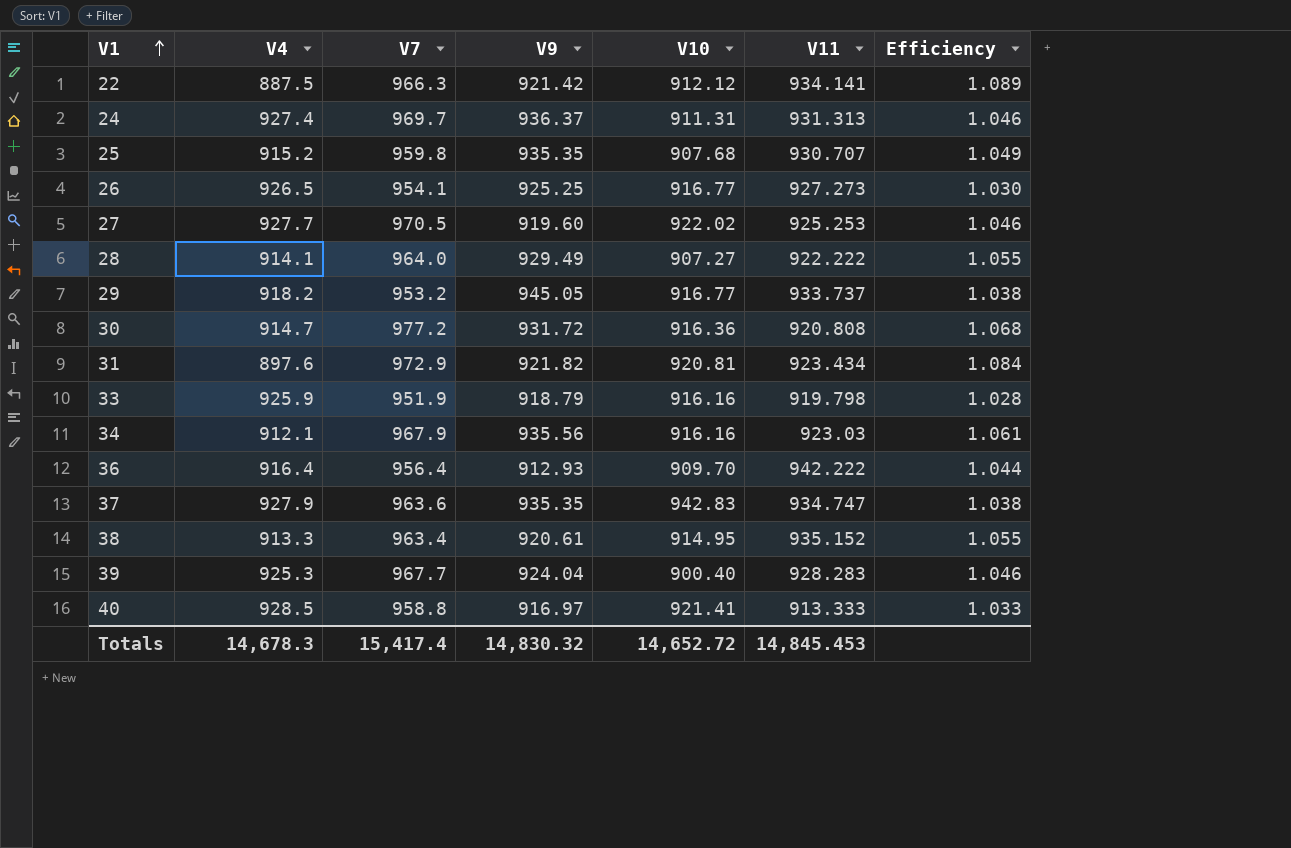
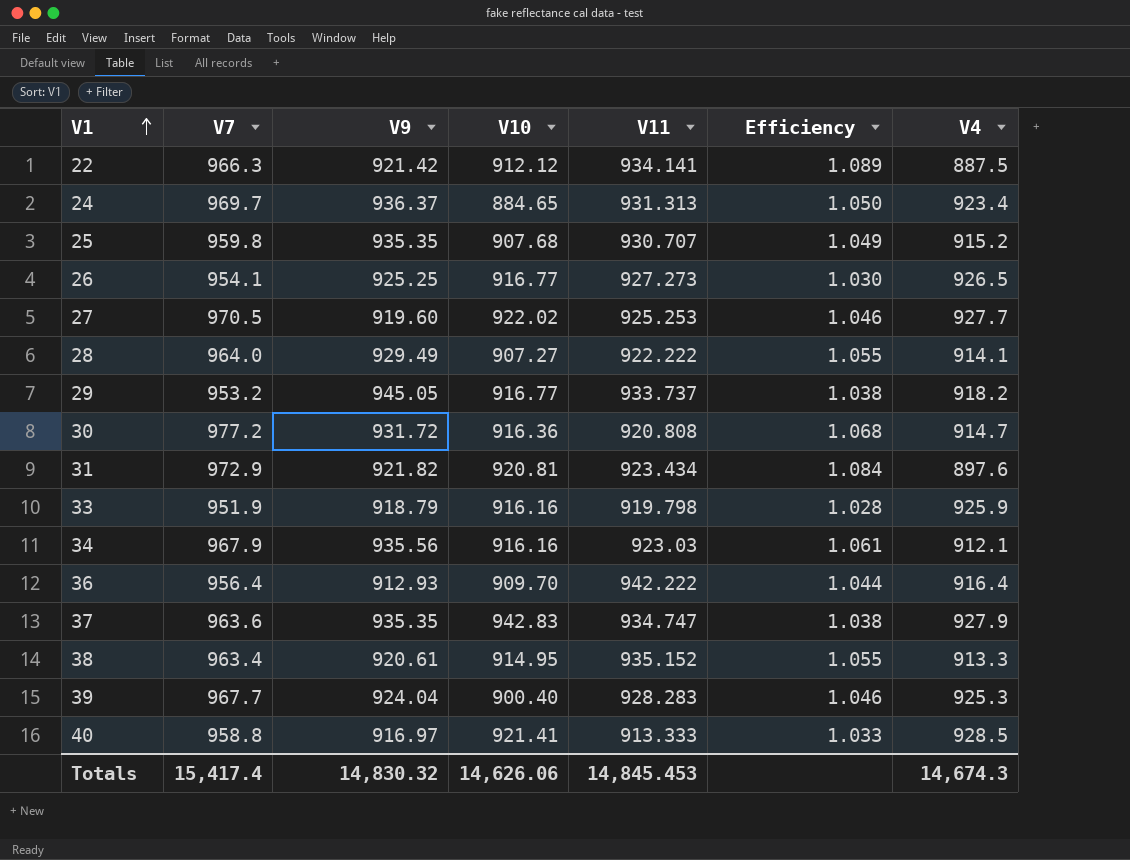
column V4 | position: 2 -> 7
24 | V10: 911.31 -> 884.65
24 | Efficiency: 1.046 -> 1.050
24 | V4: 927.4 -> 923.4
Totals | V10: 14,652.72 -> 14,626.06
Totals | V4: 14,678.3 -> 14,674.3

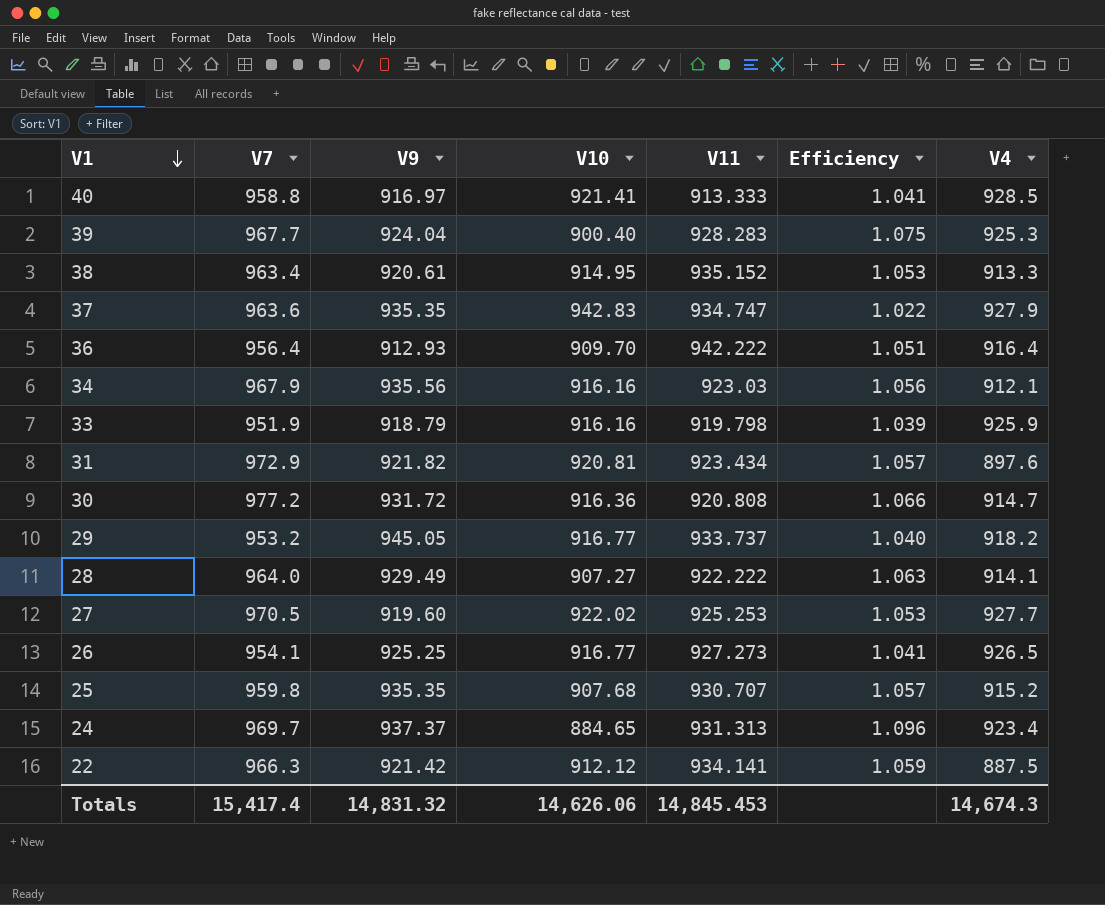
row order: V1 ascending -> V1 descending
column Efficiency | formula: [V7] / [V4] -> [V7] / [V10]
24 | V9: 936.37 -> 937.37
Totals | V9: 14,830.32 -> 14,831.32

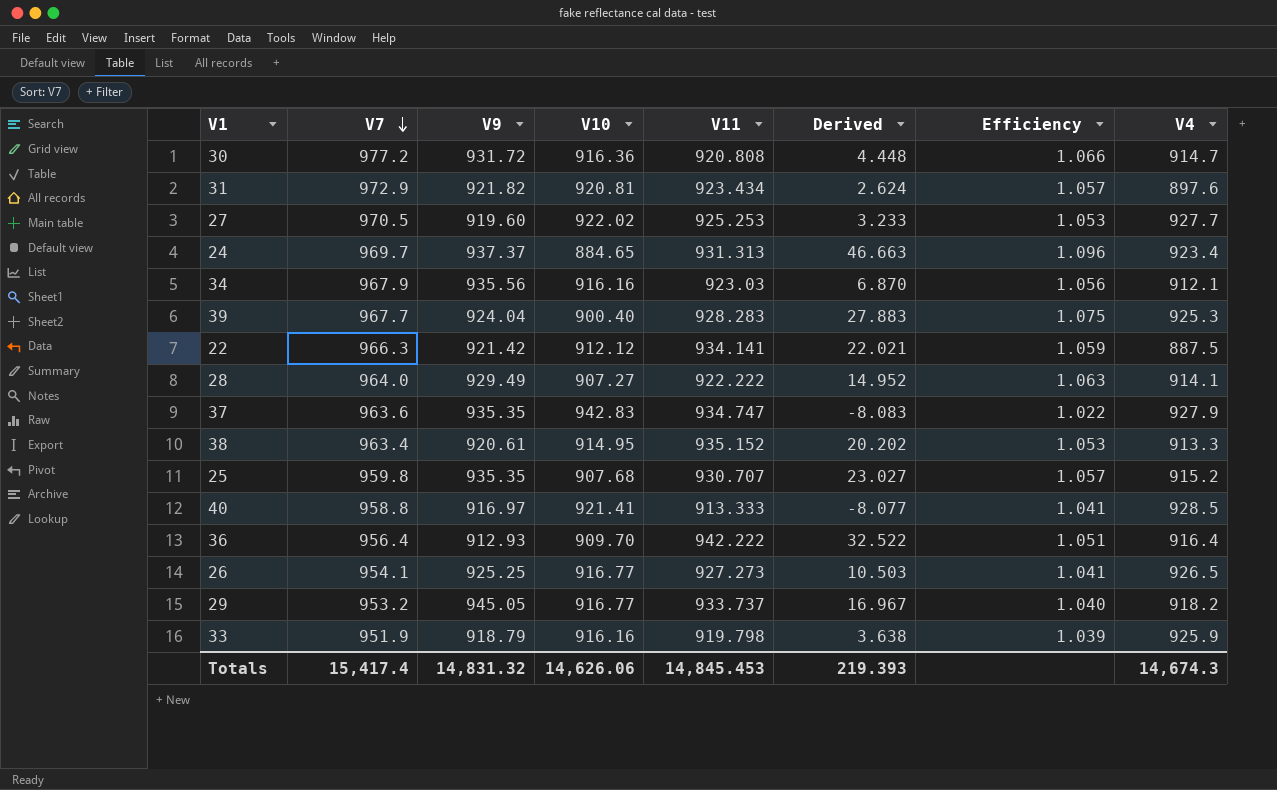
row order: V1 descending -> V7 descending
column Derived | formula: none -> [V11] - [V10]

